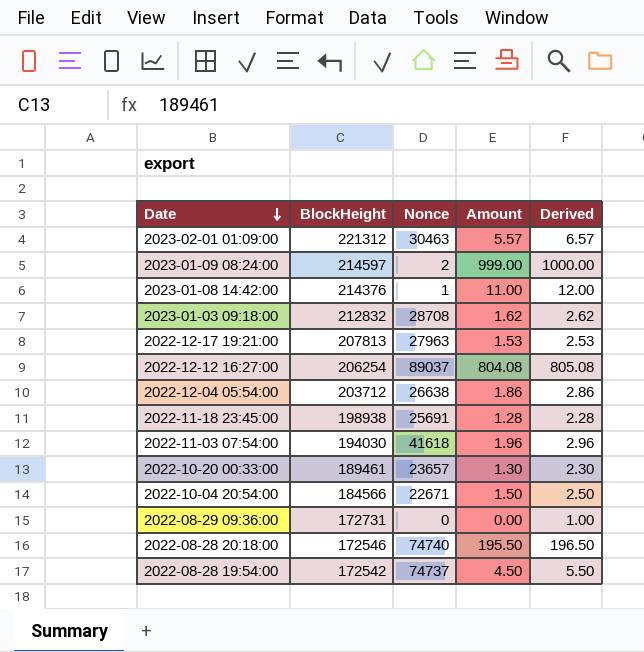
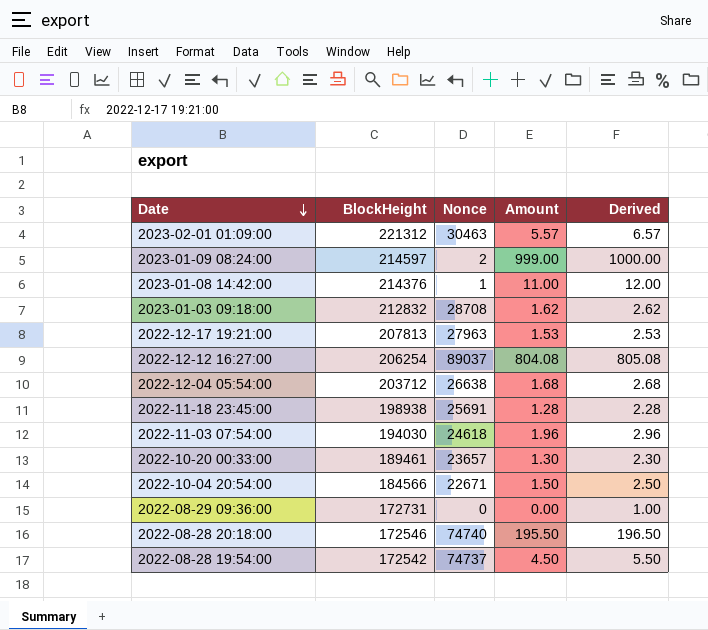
2022-12-04 05:54:00 | Amount: 1.86 -> 1.68
2022-12-04 05:54:00 | Derived: 2.86 -> 2.68
2022-11-03 07:54:00 | Nonce: 41618 -> 24618

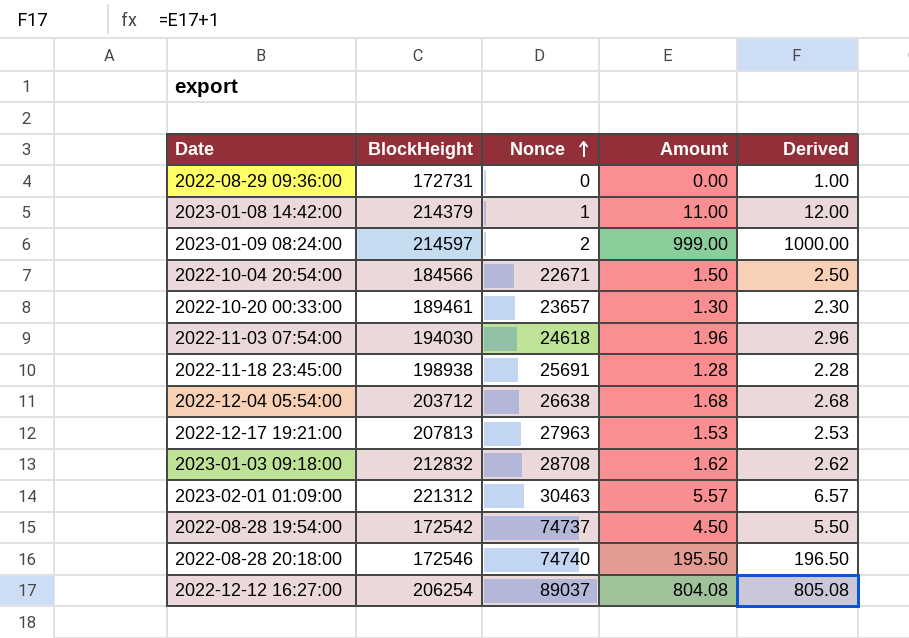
row order: Date descending -> Nonce ascending
2023-01-08 14:42:00 | BlockHeight: 214376 -> 214379

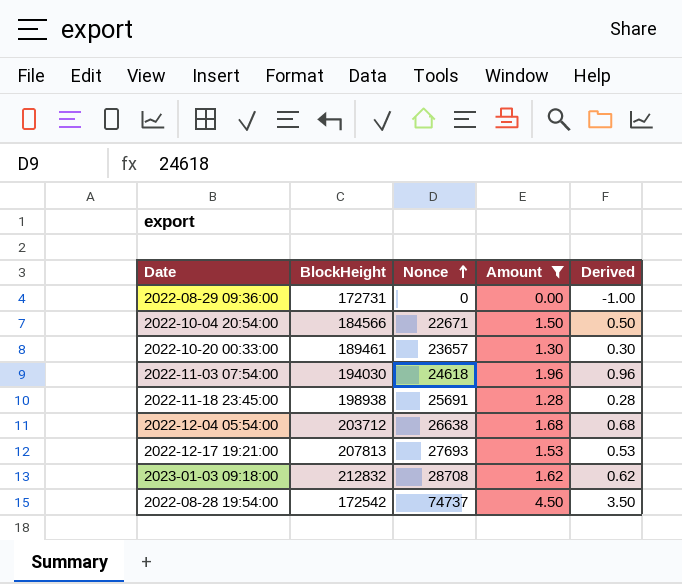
filter: none -> Amount <= 4.50
column Derived | formula: [Amount] + 1 -> [Amount] - 1
2022-12-17 19:21:00 | Nonce: 27963 -> 27693

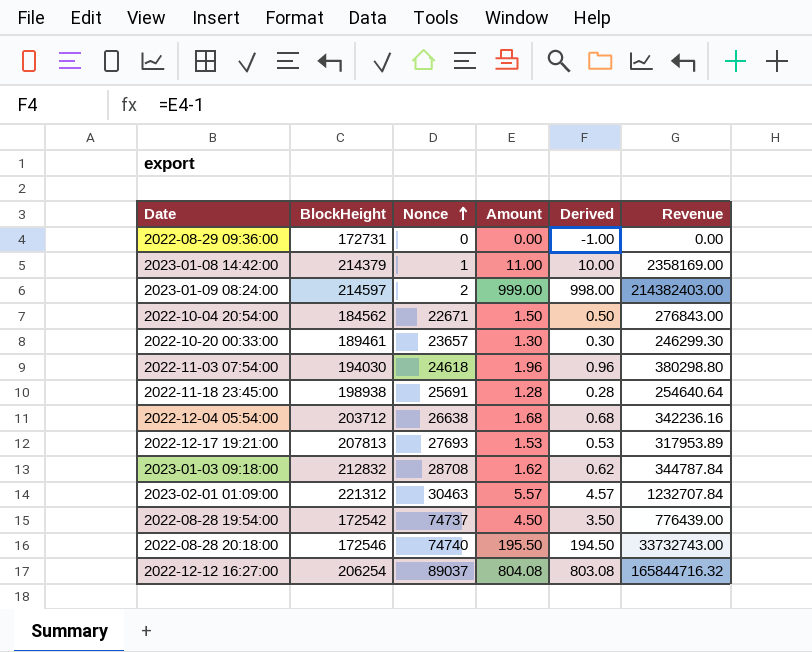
filter: Amount <= 4.50 -> none
column Revenue | formula: none -> [BlockHeight] * [Amount]
2022-10-04 20:54:00 | BlockHeight: 184566 -> 184562

